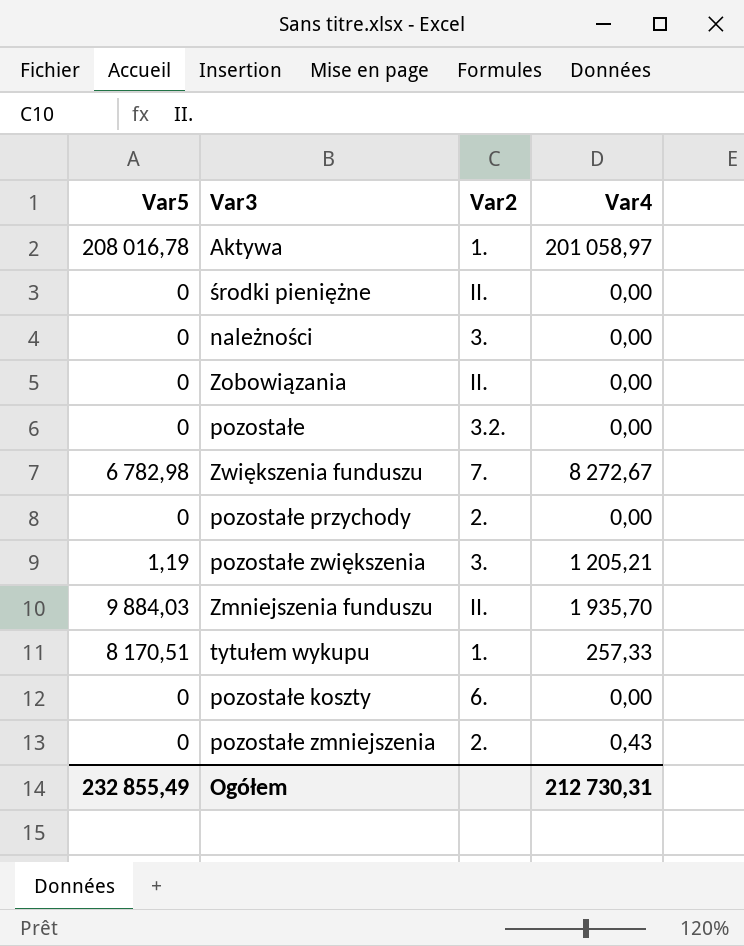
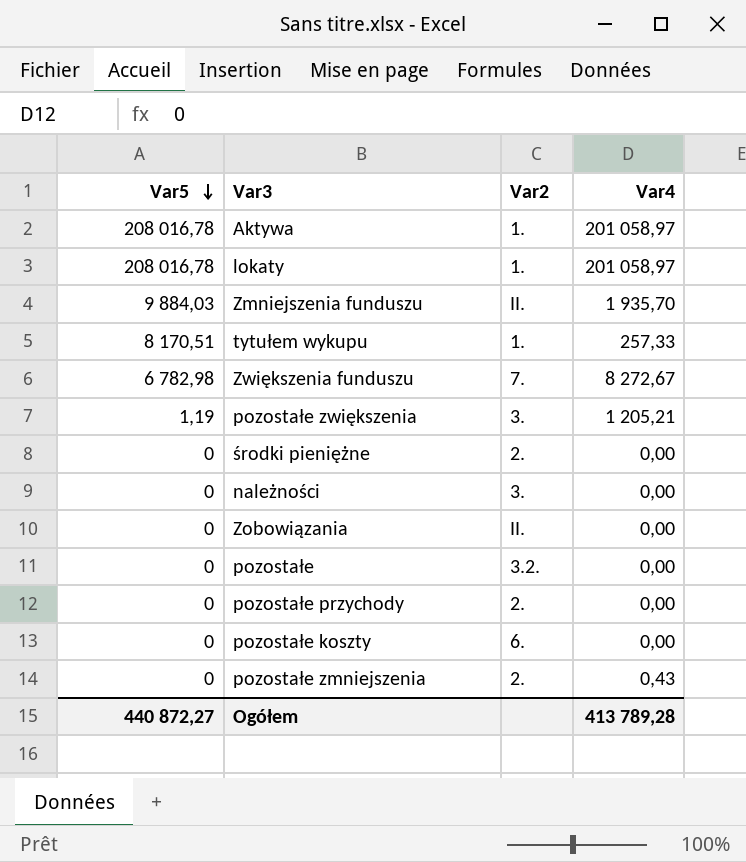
row order: none -> Var5 descending
row lokaty: none -> 208 016,78 | 1. | 201 058,97
środki pieniężne | Var2: II. -> 2.
Ogółem | Var5: 232 855,49 -> 440 872,27
Ogółem | Var4: 212 730,31 -> 413 789,28

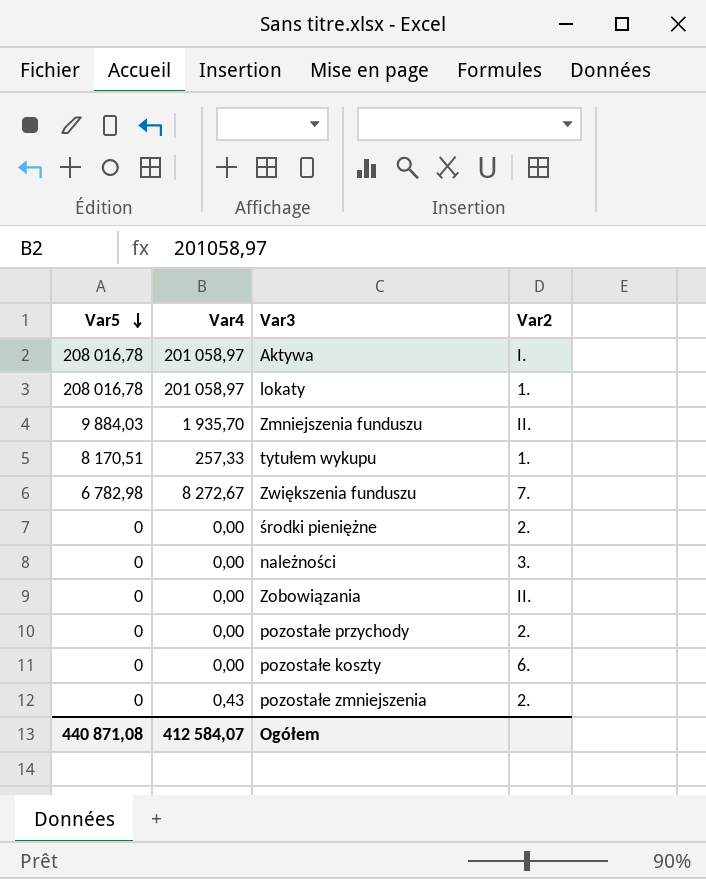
column Var4 | position: 4 -> 2
row pozostałe zwiększenia: 1,19 | 3. | 1 205,21 -> none
row pozostałe: 0 | 3.2. | 0,00 -> none
Aktywa | Var2: 1. -> I.
Ogółem | Var5: 440 872,27 -> 440 871,08
Ogółem | Var4: 413 789,28 -> 412 584,07

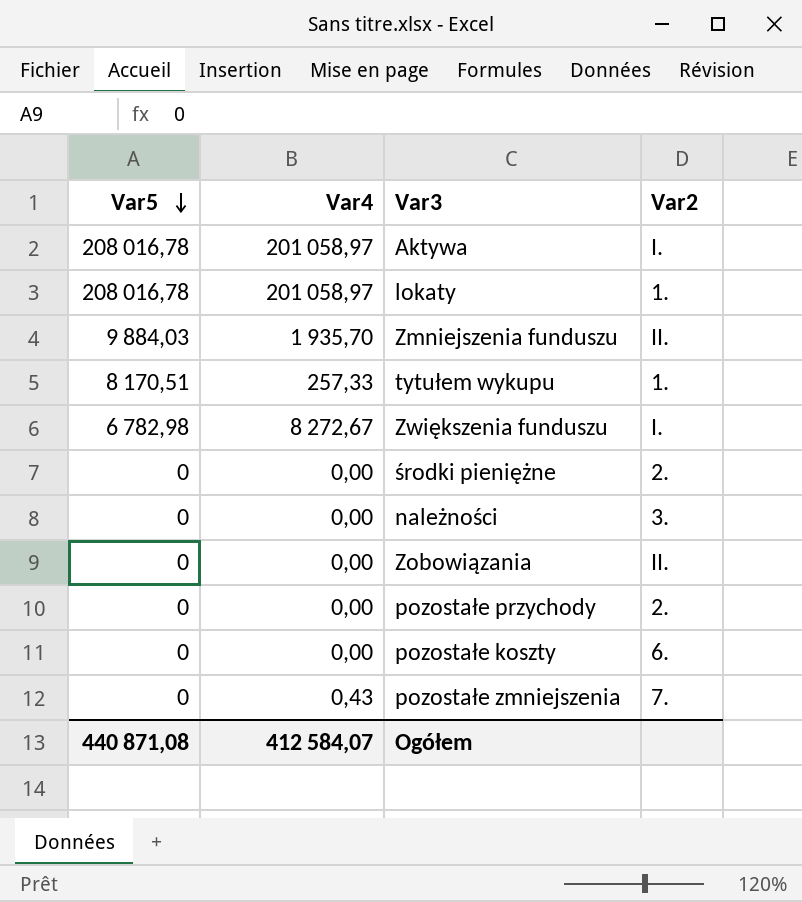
Zwiększenia funduszu | Var2: 7. -> I.
pozostałe zmniejszenia | Var2: 2. -> 7.

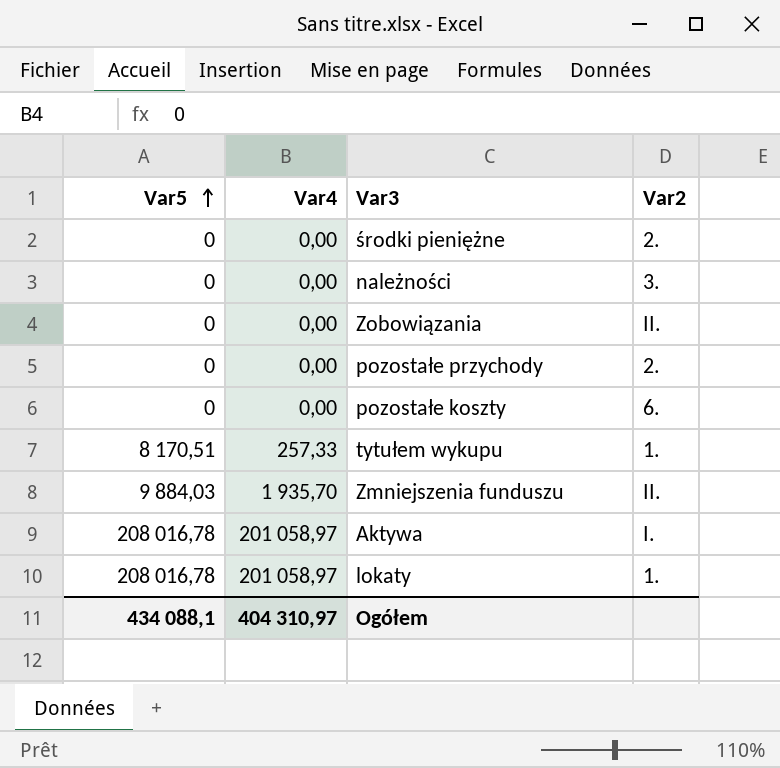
row order: Var5 descending -> Var5 ascending
row Zwiększenia funduszu: 6 782,98 | 8 272,67 | I. -> none
row pozostałe zmniejszenia: 0 | 0,43 | 7. -> none
Ogółem | Var5: 440 871,08 -> 434 088,1
Ogółem | Var4: 412 584,07 -> 404 310,97

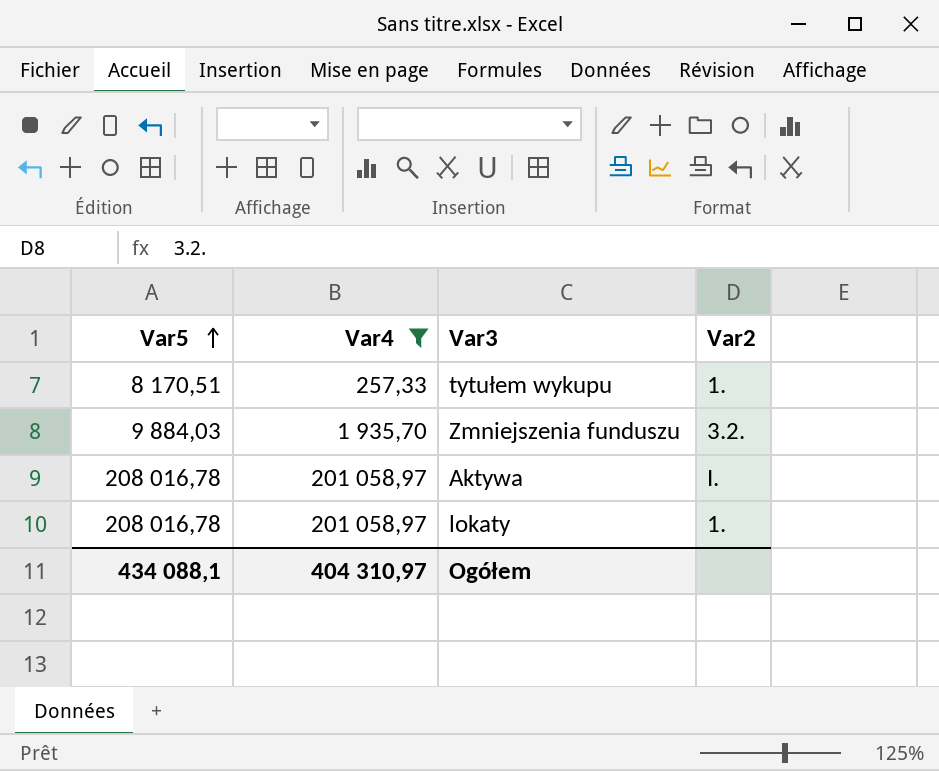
filter: none -> Var4 != 0,00
Zmniejszenia funduszu | Var2: II. -> 3.2.

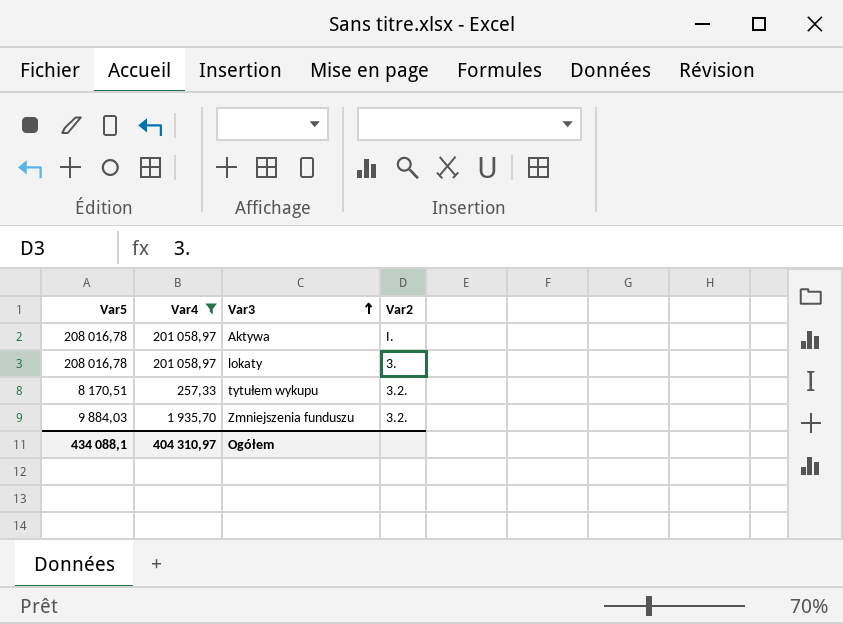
row order: Var5 ascending -> Var3 ascending
lokaty | Var2: 1. -> 3.
tytułem wykupu | Var2: 1. -> 3.2.

